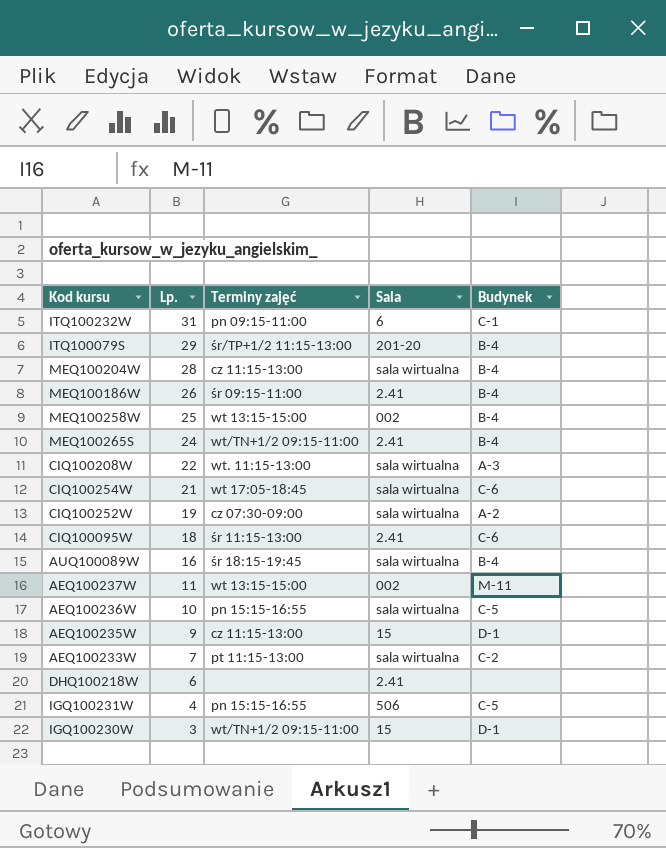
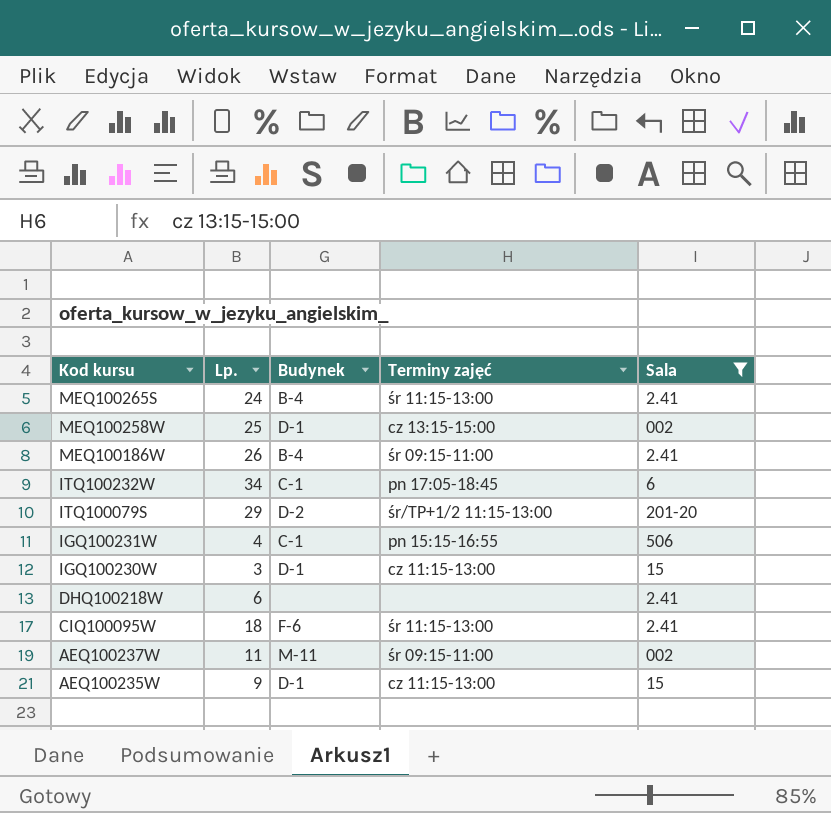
filter: none -> Sala != sala wirtualna
row order: Lp. descending -> Kod kursu descending
column Budynek | position: 5 -> 3
MEQ100265S | Terminy zajęć: wt/TN+1/2 09:15-11:00 -> śr 11:15-13:00
MEQ100258W | Budynek: B-4 -> D-1
MEQ100258W | Terminy zajęć: wt 13:15-15:00 -> cz 13:15-15:00
ITQ100232W | Lp.: 31 -> 34
ITQ100232W | Terminy zajęć: pn 09:15-11:00 -> pn 17:05-18:45
ITQ100079S | Budynek: B-4 -> D-2
IGQ100231W | Budynek: C-5 -> C-1
IGQ100230W | Terminy zajęć: wt/TN+1/2 09:15-11:00 -> cz 11:15-13:00
CIQ100095W | Budynek: C-6 -> F-6
AEQ100237W | Terminy zajęć: wt 13:15-15:00 -> śr 09:15-11:00

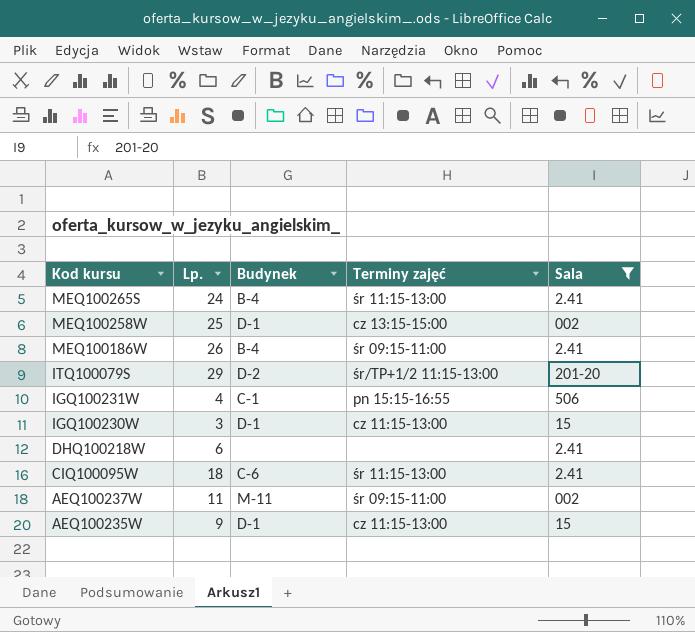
row ITQ100232W: 34 | C-1 | pn 17:05-18:45 | 6 -> none
CIQ100095W | Budynek: F-6 -> C-6

